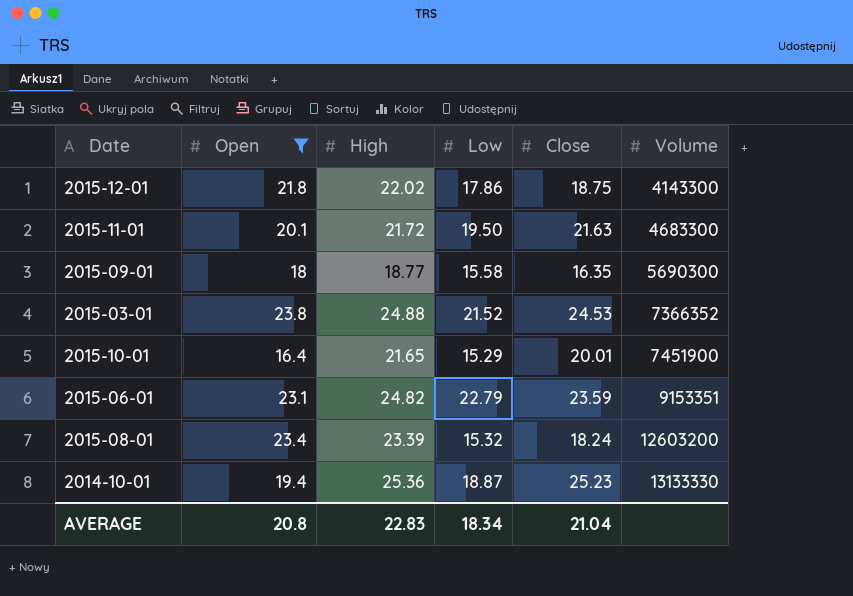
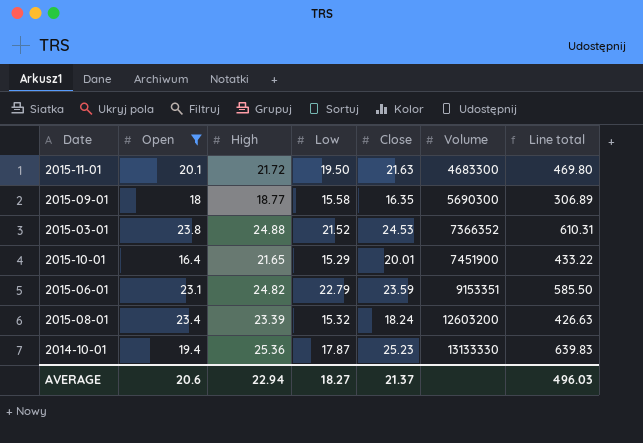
column Line total | formula: none -> [High] * [Close]
row 2015-12-01: 21.8 | 22.02 | 17.86 | 18.75 | 4143300 -> none
2014-10-01 | Low: 18.87 -> 17.87
AVERAGE | Open: 20.8 -> 20.6
AVERAGE | High: 22.83 -> 22.94
AVERAGE | Low: 18.34 -> 18.27
AVERAGE | Close: 21.04 -> 21.37

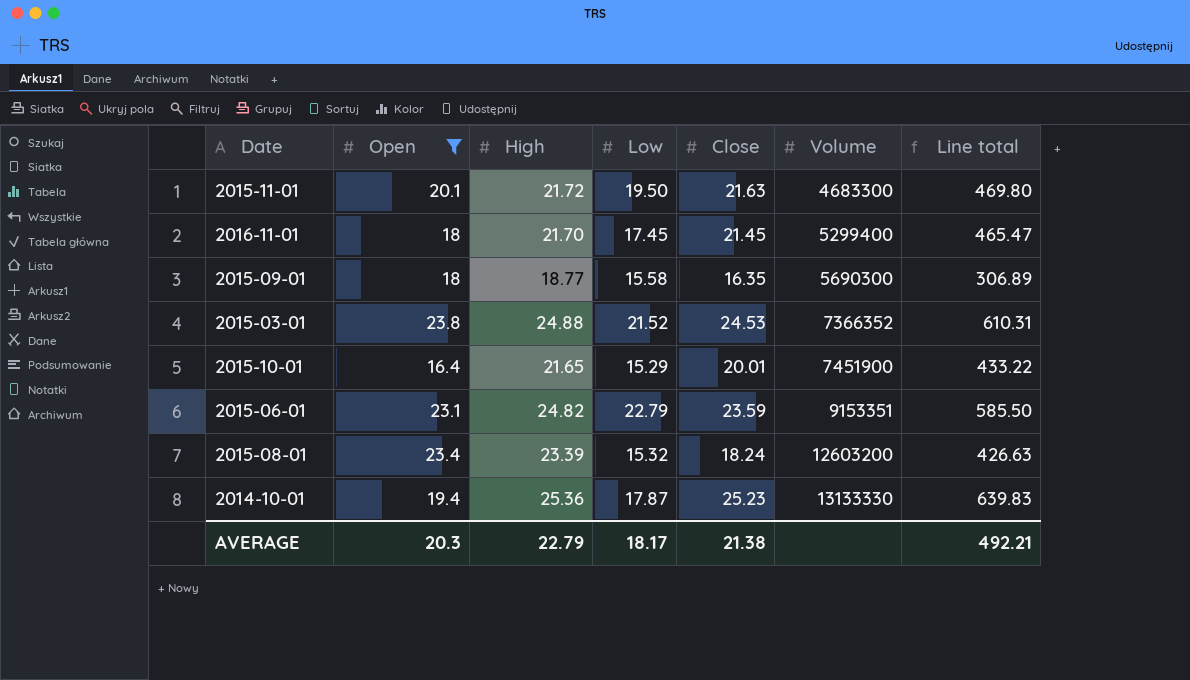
row 2016-11-01: none -> 18 | 21.70 | 17.45 | 21.45 | 5299400 | 465.47
AVERAGE | Open: 20.6 -> 20.3
AVERAGE | High: 22.94 -> 22.79
AVERAGE | Low: 18.27 -> 18.17
AVERAGE | Close: 21.37 -> 21.38
AVERAGE | Line total: 496.03 -> 492.21

